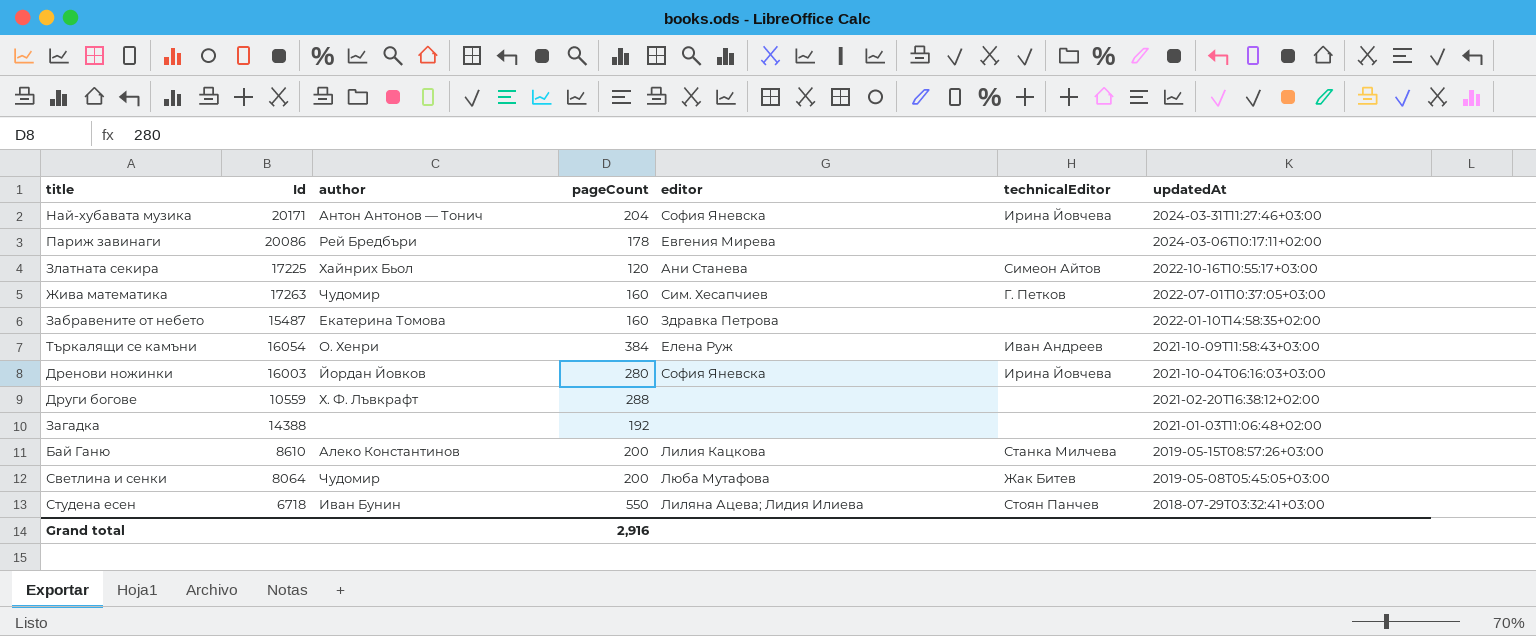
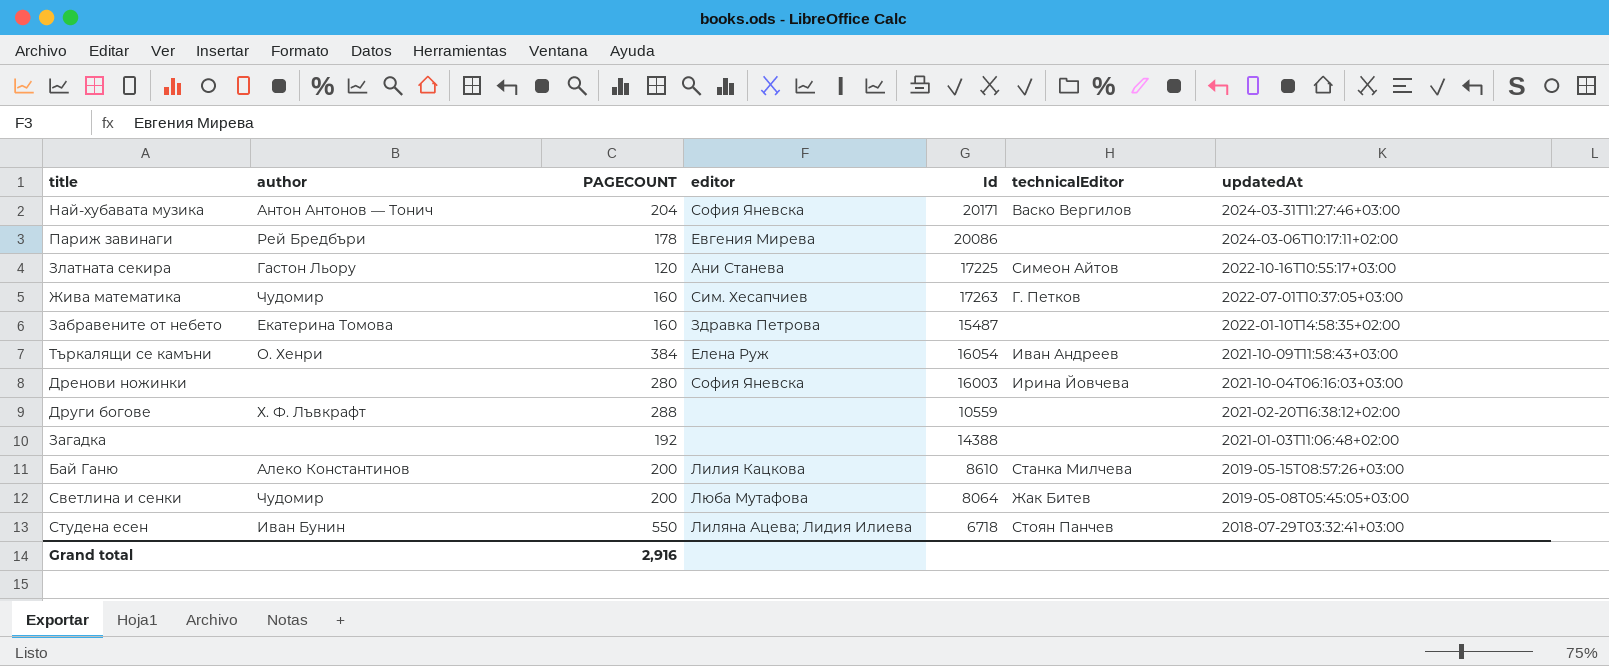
column name: pageCount -> PAGECOUNT
column Id | position: 2 -> 5
Най-хубавата музика | technicalEditor: Ирина Йовчева -> Васко Вергилов
Златната секира | author: Хайнрих Бьол -> Гастон Льору
Дренови ножинки | author: Йордан Йовков -> none

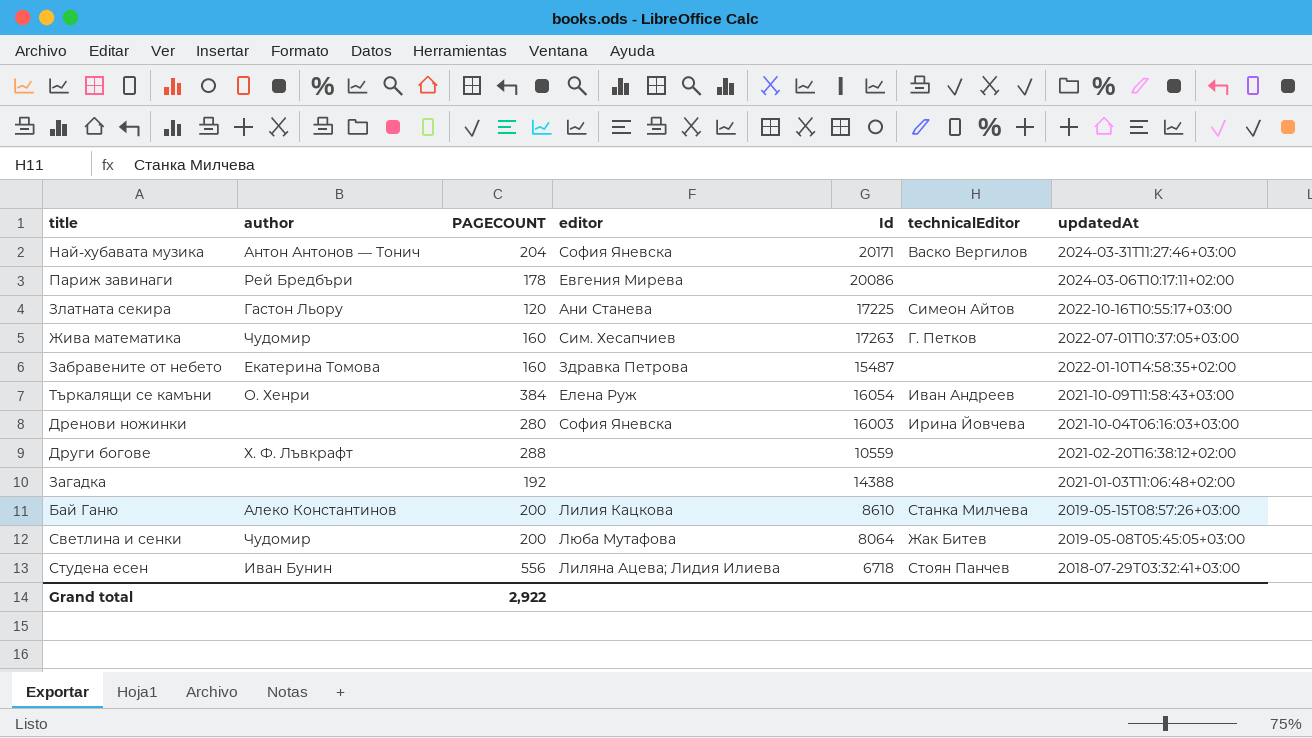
Студена есен | PAGECOUNT: 550 -> 556
Grand total | PAGECOUNT: 2,916 -> 2,922

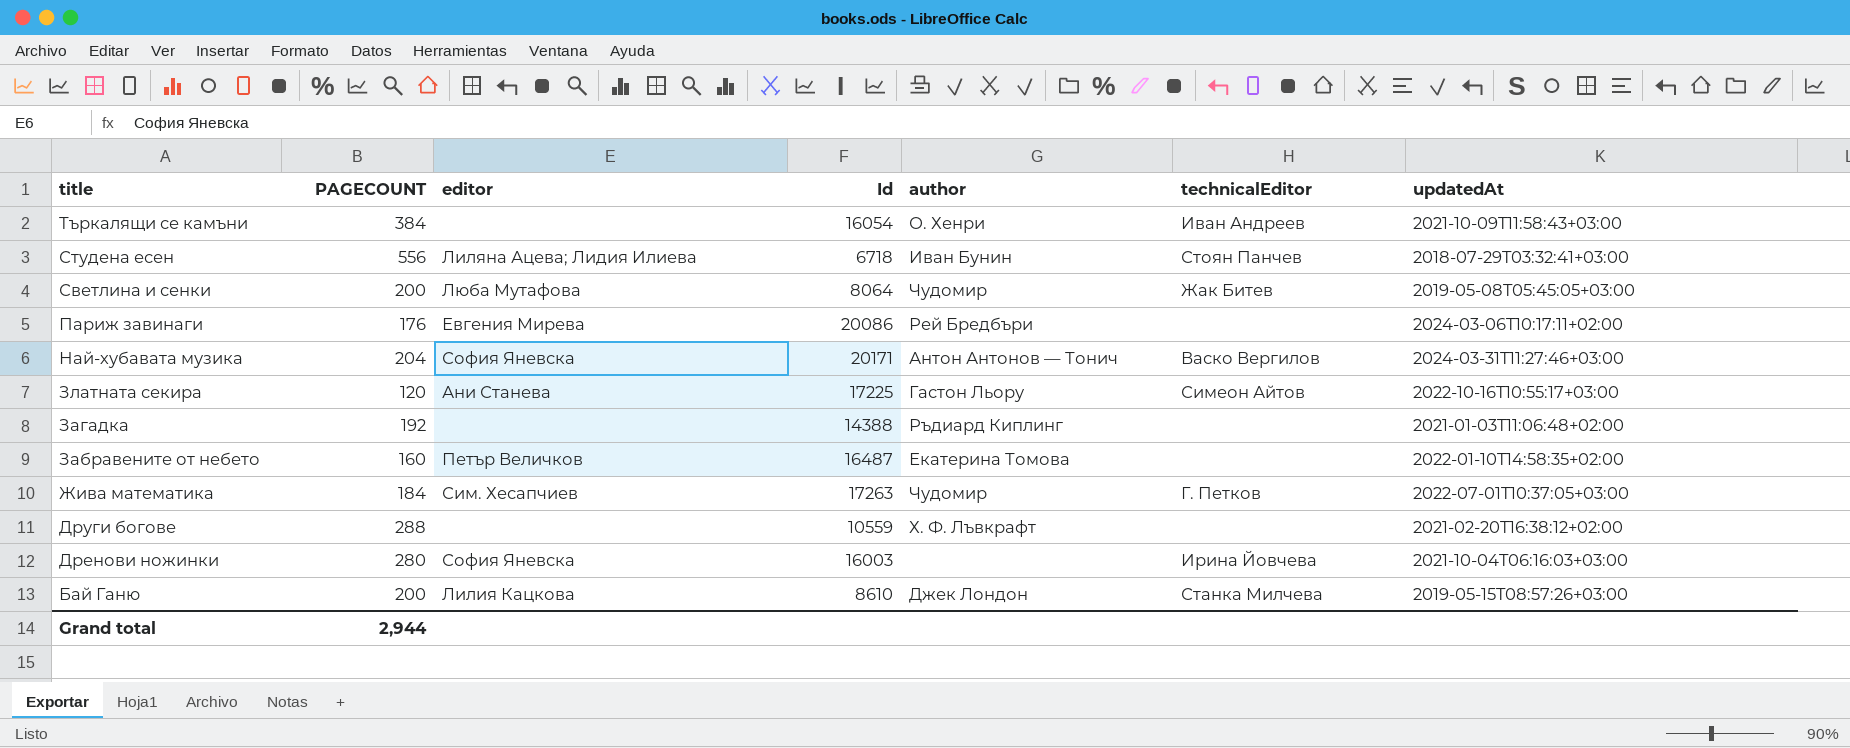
row order: updatedAt descending -> title descending
column author | position: 2 -> 5
Търкалящи се камъни | editor: Елена Руж -> none
Париж завинаги | PAGECOUNT: 178 -> 176
Загадка | author: none -> Ръдиард Киплинг
Забравените от небето | editor: Здравка Петрова -> Петър Величков
Забравените от небето | Id: 15487 -> 16487
Жива математика | PAGECOUNT: 160 -> 184
Бай Ганю | author: Алеко Константинов -> Джек Лондон
Grand total | PAGECOUNT: 2,922 -> 2,944

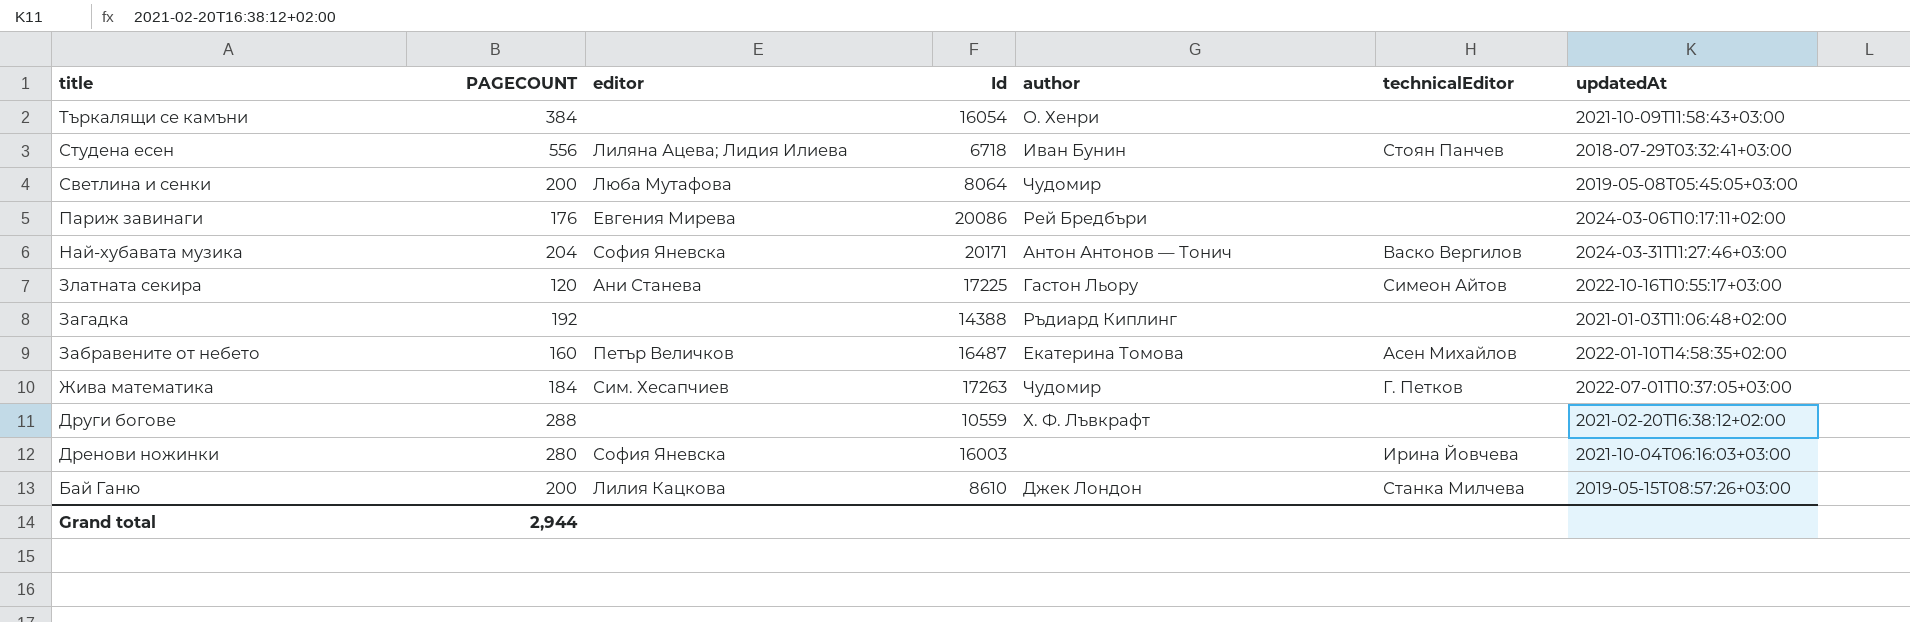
Търкалящи се камъни | technicalEditor: Иван Андреев -> none
Светлина и сенки | technicalEditor: Жак Битев -> none
Забравените от небето | technicalEditor: none -> Асен Михайлов

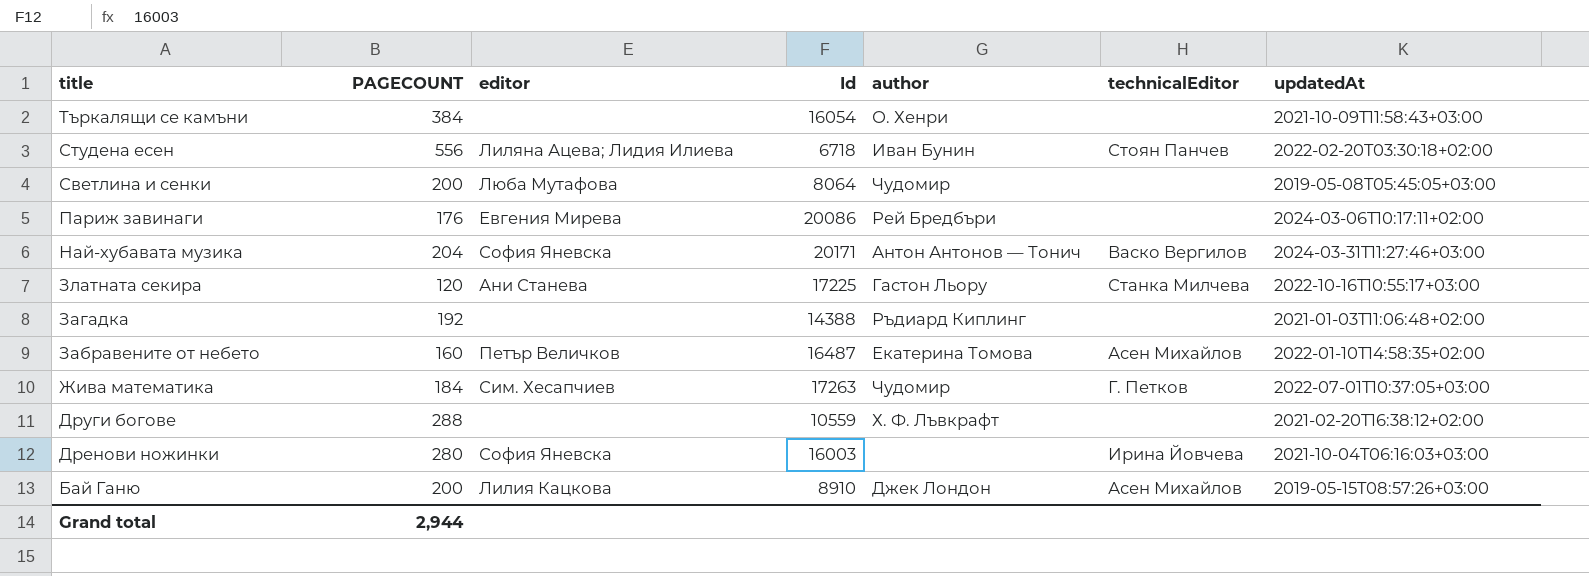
Студена есен | updatedAt: 2018-07-29T03:32:41+03:00 -> 2022-02-20T03:30:18+02:00
Златната секира | technicalEditor: Симеон Айтов -> Станка Милчева
Бай Ганю | Id: 8610 -> 8910
Бай Ганю | technicalEditor: Станка Милчева -> Асен Михайлов

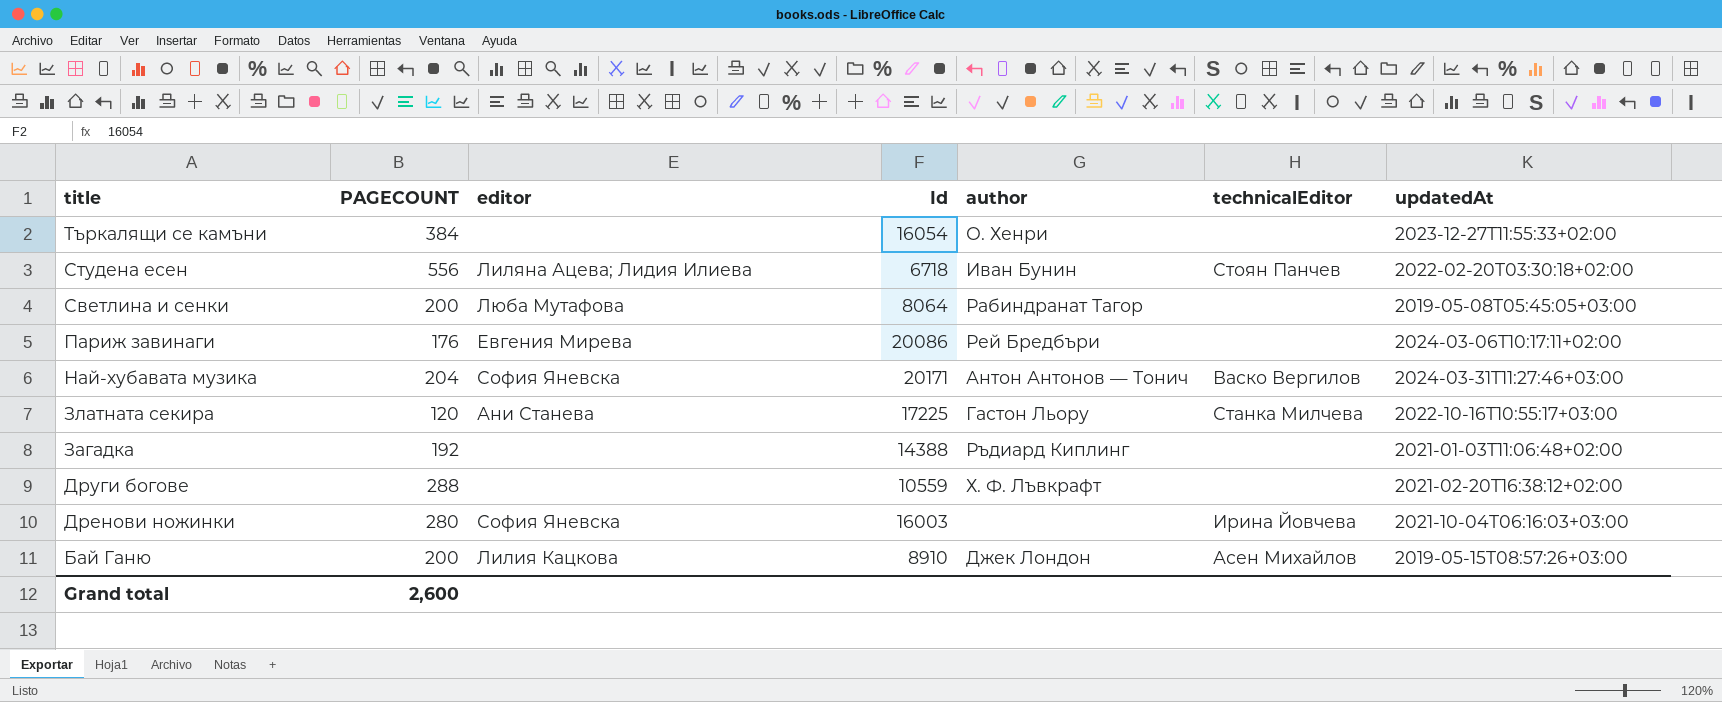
row Забравените от небето: 160 | Петър Величков | 16487 | Екатерина Томова | Асен Михайлов | 2022-01-10T14:58:35+02:00 -> none
row Жива математика: 184 | Сим. Хесапчиев | 17263 | Чудомир | Г. Петков | 2022-07-01T10:37:05+03:00 -> none
Търкалящи се камъни | updatedAt: 2021-10-09T11:58:43+03:00 -> 2023-12-27T11:55:33+02:00
Светлина и сенки | author: Чудомир -> Рабиндрaнат Тагор
Grand total | PAGECOUNT: 2,944 -> 2,600

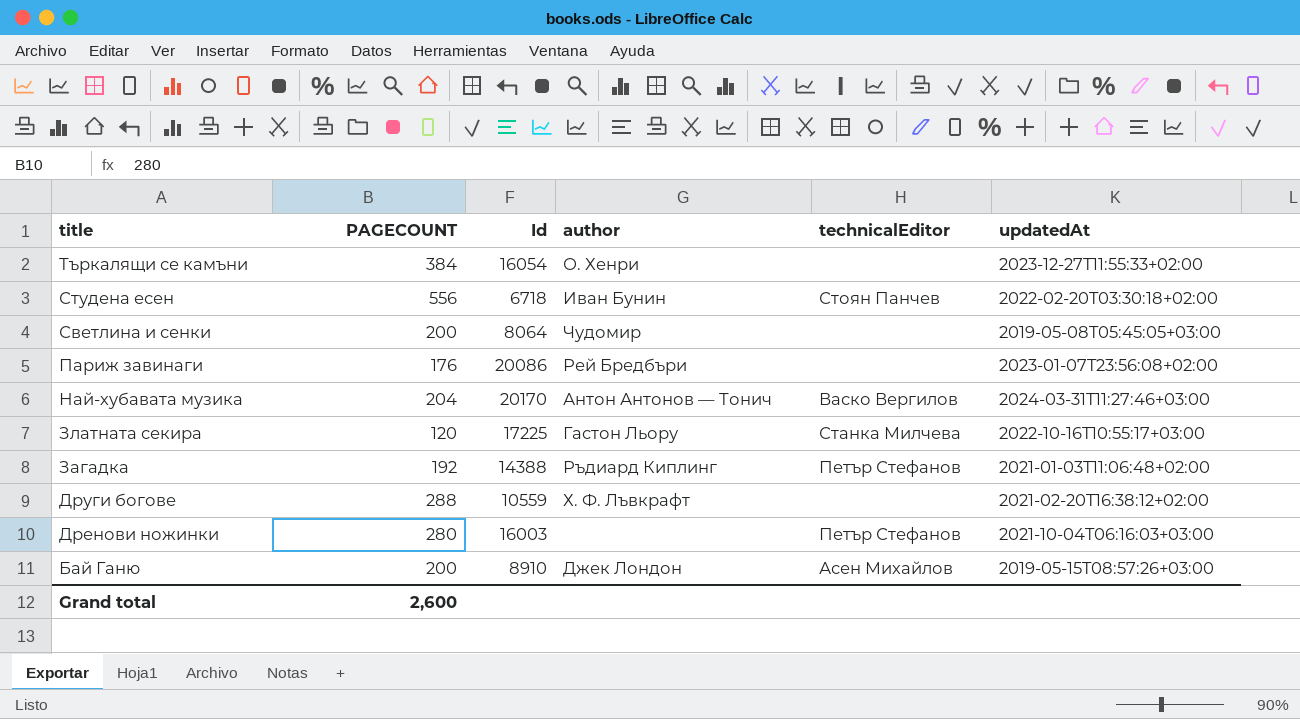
column editor | position: 3 -> none
Светлина и сенки | author: Рабиндрaнат Тагор -> Чудомир
Париж завинаги | updatedAt: 2024-03-06T10:17:11+02:00 -> 2023-01-07T23:56:08+02:00
Най-хубавата музика | Id: 20171 -> 20170
Загадка | technicalEditor: none -> Петър Стефанов
Дренови ножинки | technicalEditor: Ирина Йовчева -> Петър Стефанов

